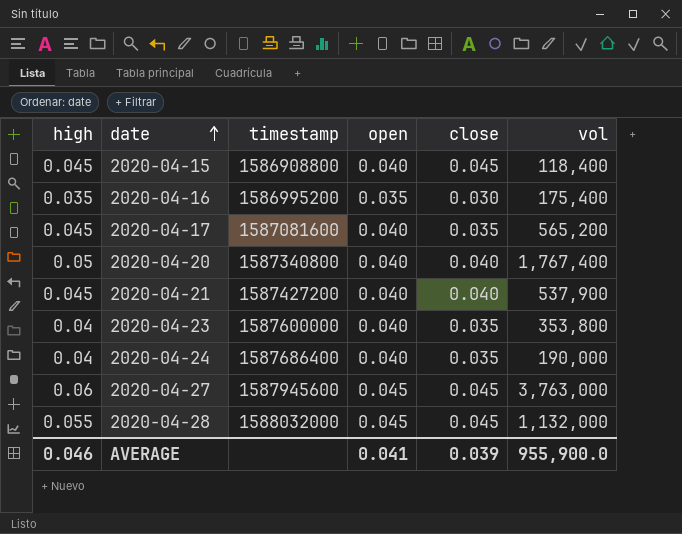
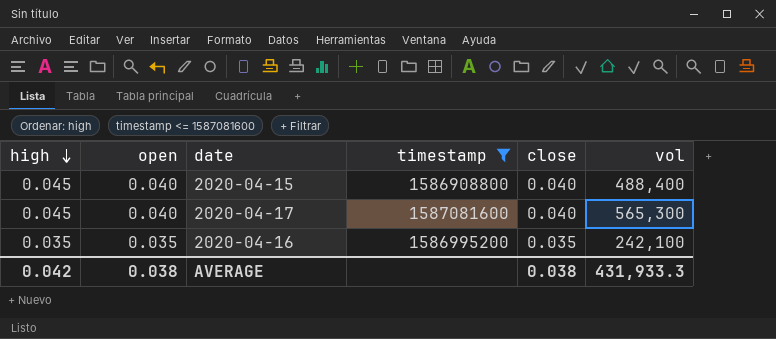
filter: none -> timestamp <= 1587081600
row order: date ascending -> high descending
column open | position: 4 -> 2
2020-04-15 | close: 0.045 -> 0.040
2020-04-15 | vol: 118,400 -> 488,400
2020-04-17 | close: 0.035 -> 0.040
2020-04-17 | vol: 565,200 -> 565,300
2020-04-16 | close: 0.030 -> 0.035
2020-04-16 | vol: 175,400 -> 242,100
AVERAGE | high: 0.046 -> 0.042
AVERAGE | open: 0.041 -> 0.038
AVERAGE | close: 0.039 -> 0.038
AVERAGE | vol: 955,900.0 -> 431,933.3

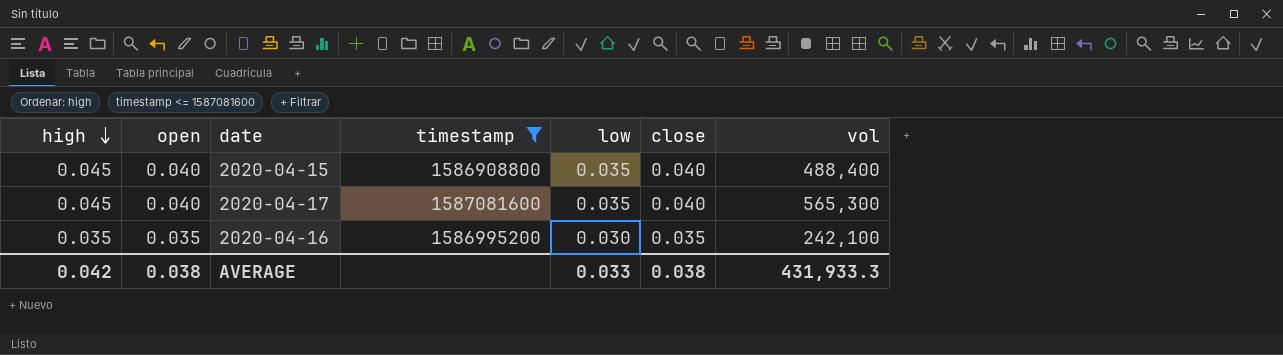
column low | position: none -> 5

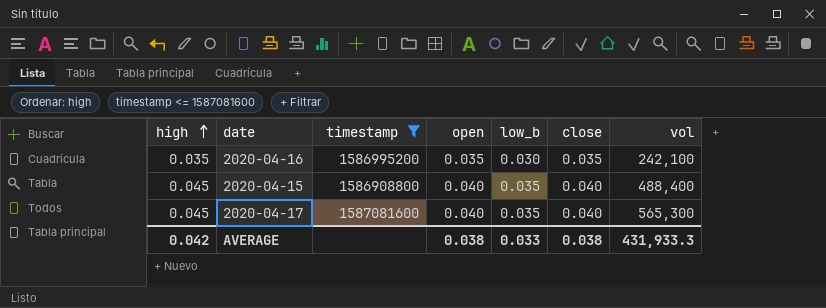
row order: high descending -> high ascending
column open | position: 2 -> 4
column name: low -> low_b

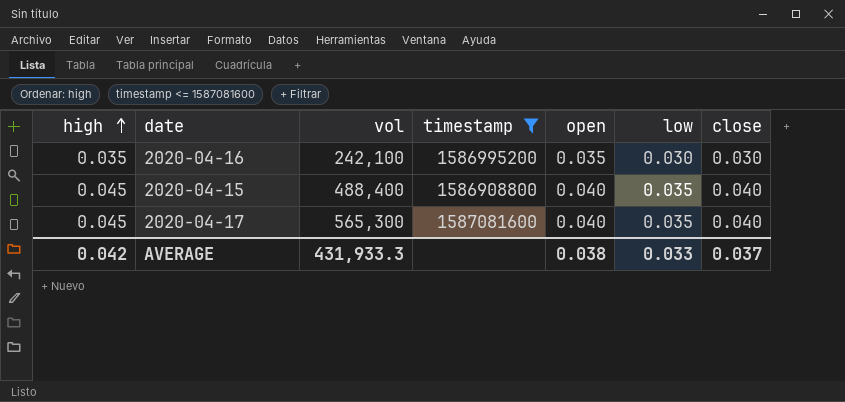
column vol | position: 7 -> 3
column name: low_b -> low
2020-04-16 | close: 0.035 -> 0.030
AVERAGE | close: 0.038 -> 0.037

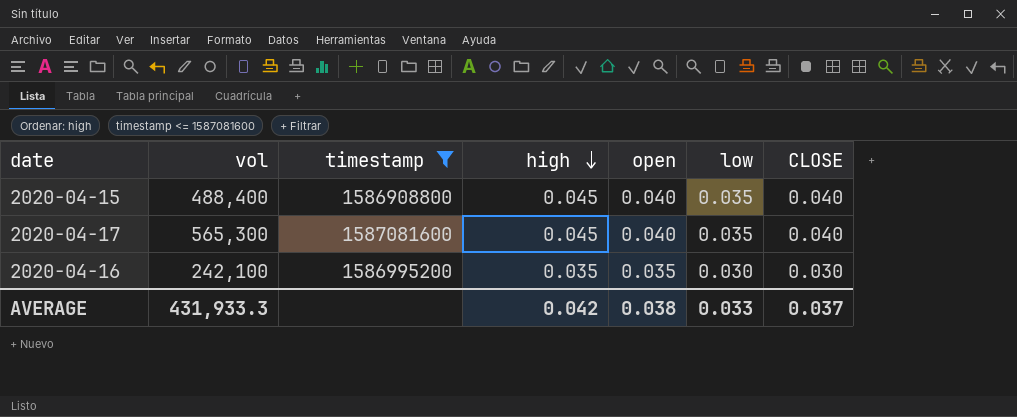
row order: high ascending -> high descending
column high | position: 1 -> 4
column name: close -> CLOSE

